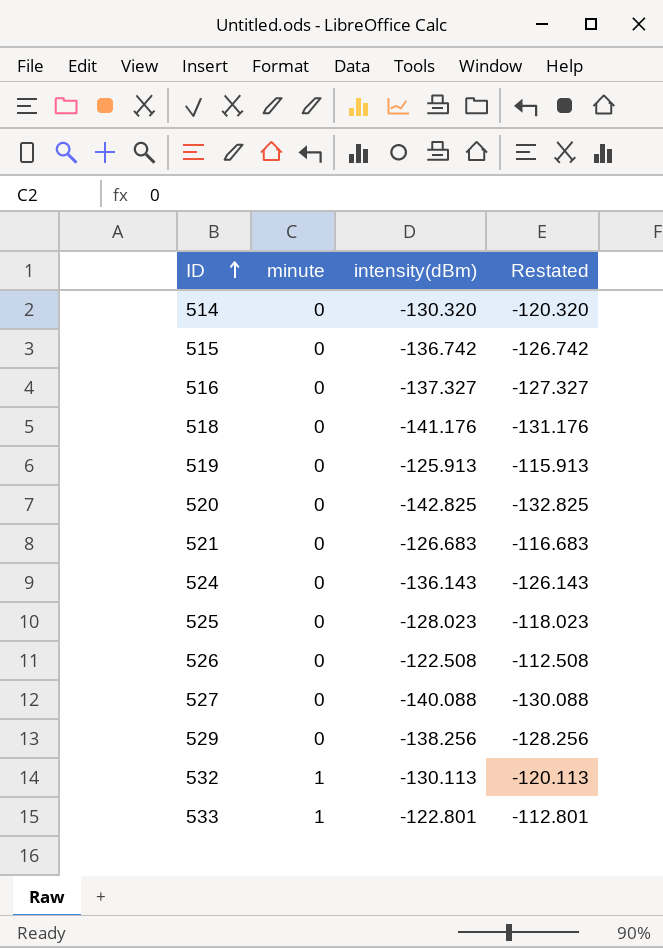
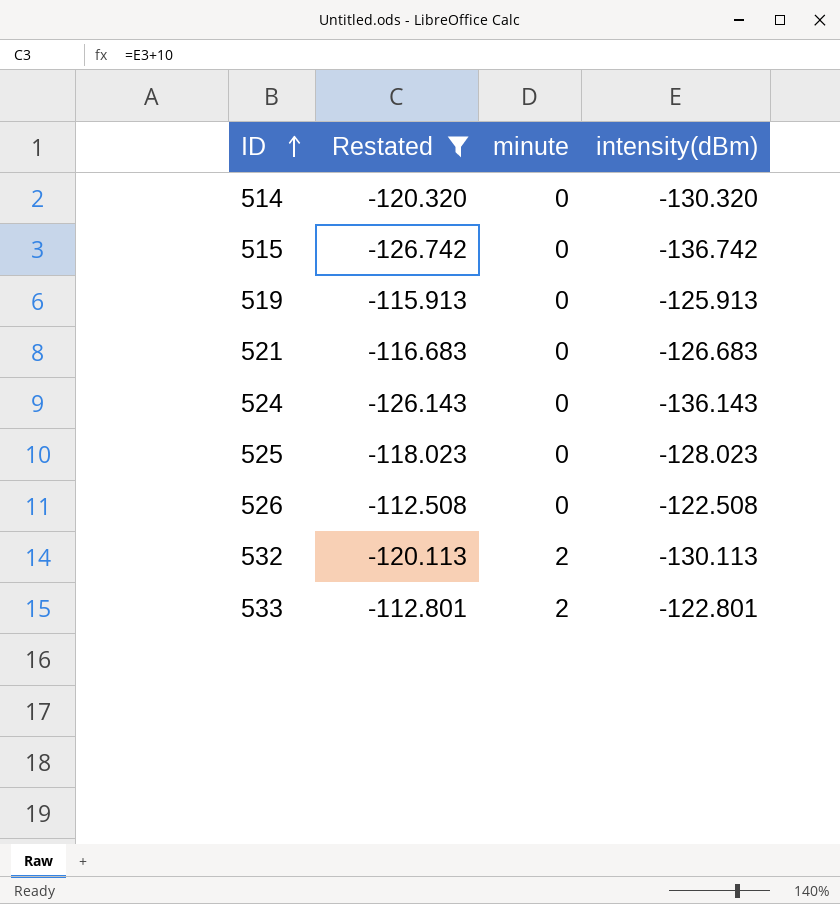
filter: none -> Restated >= -126.742
column Restated | position: 4 -> 2
532 | minute: 1 -> 2
533 | minute: 1 -> 2

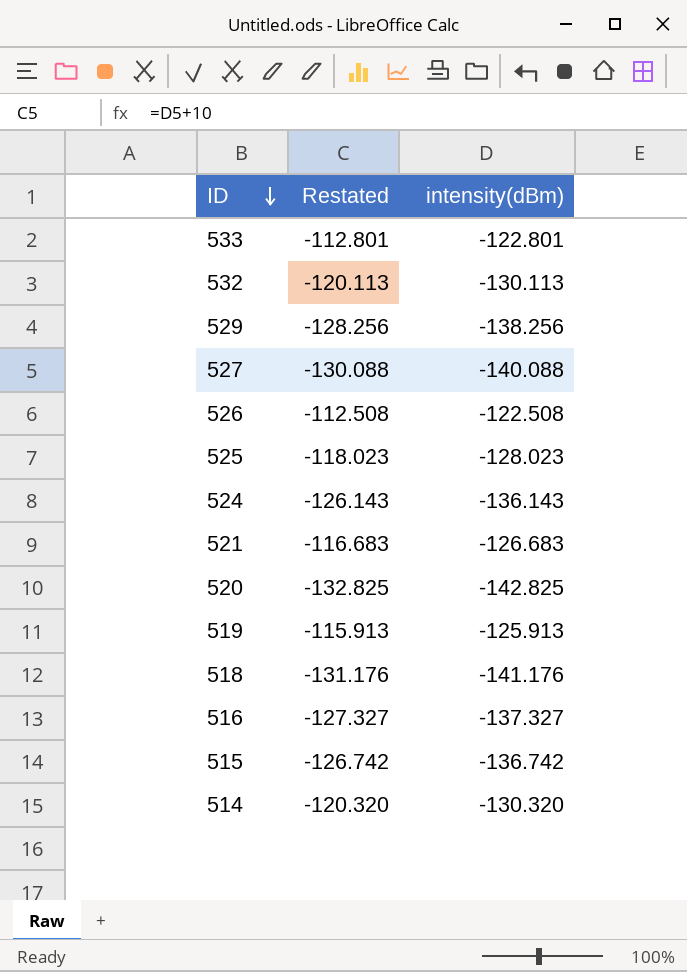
filter: Restated >= -126.742 -> none
row order: ID ascending -> ID descending
column minute | position: 3 -> none

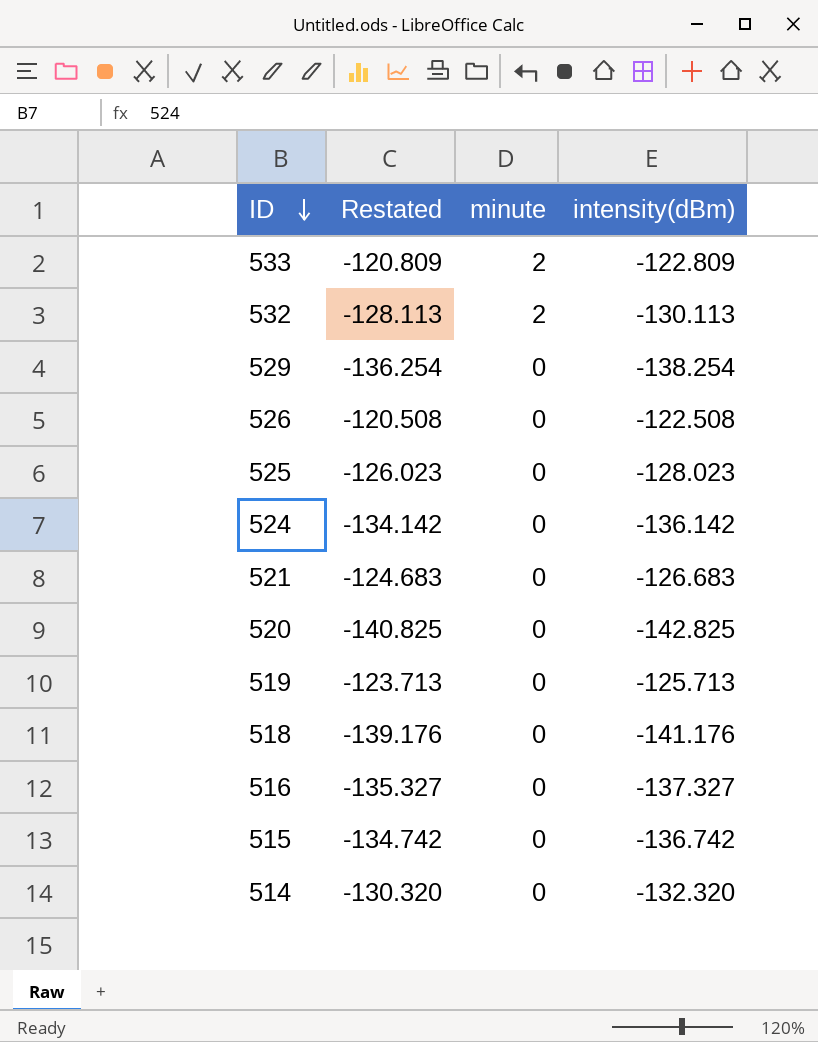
column Restated | formula: [intensity(dBm)] + 10 -> [intensity(dBm)] + 2
column minute | position: none -> 3
row 527: -130.088 | -140.088 -> none
533 | intensity(dBm): -122.801 -> -122.809
529 | intensity(dBm): -138.256 -> -138.254
524 | intensity(dBm): -136.143 -> -136.142
519 | intensity(dBm): -125.913 -> -125.713
514 | intensity(dBm): -130.320 -> -132.320

